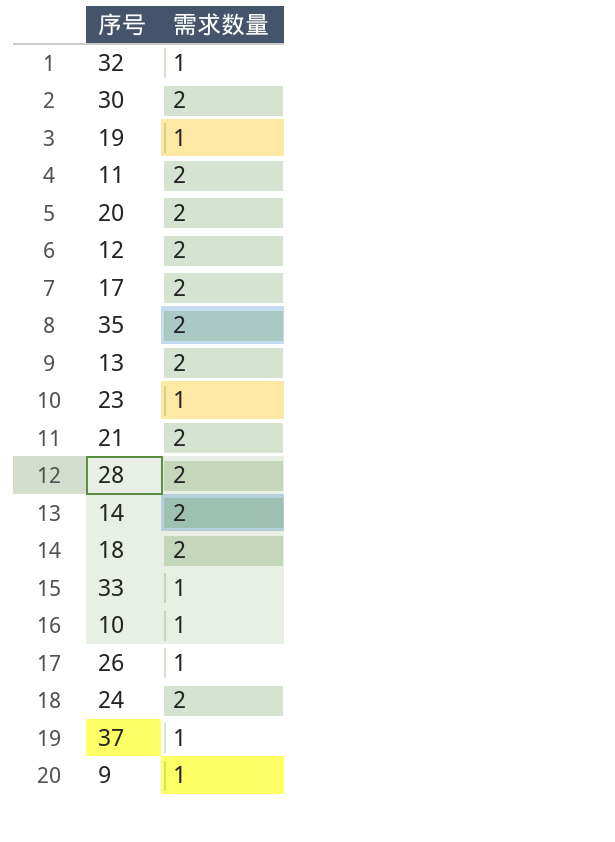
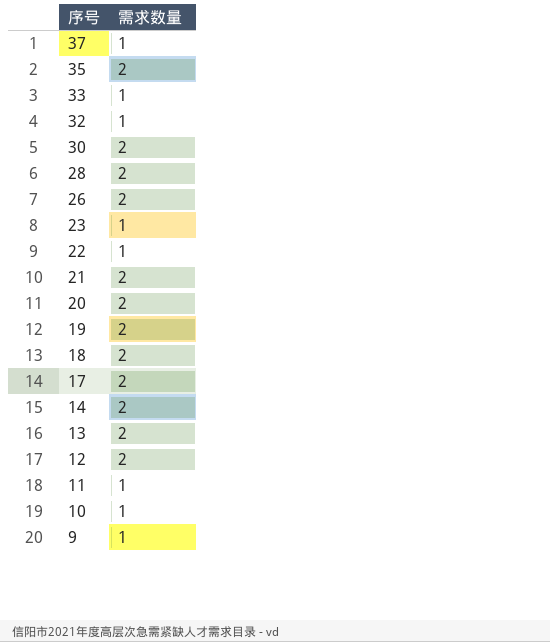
row order: none -> 序号 descending
row 24: 2 -> none
26 | 需求数量: 1 -> 2
row 22: none -> 1
19 | 需求数量: 1 -> 2
11 | 需求数量: 2 -> 1

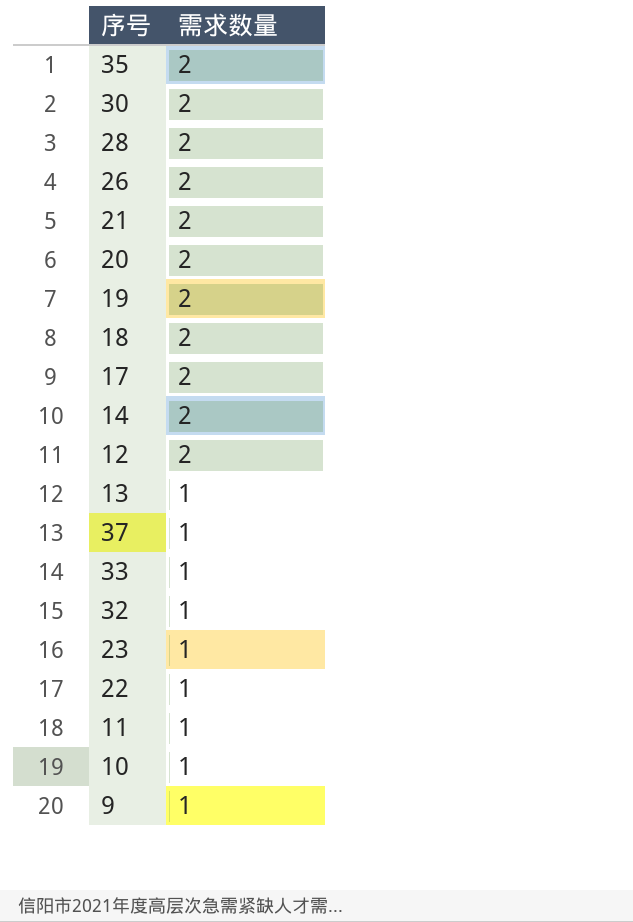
row order: 序号 descending -> 需求数量 descending
13 | 需求数量: 2 -> 1

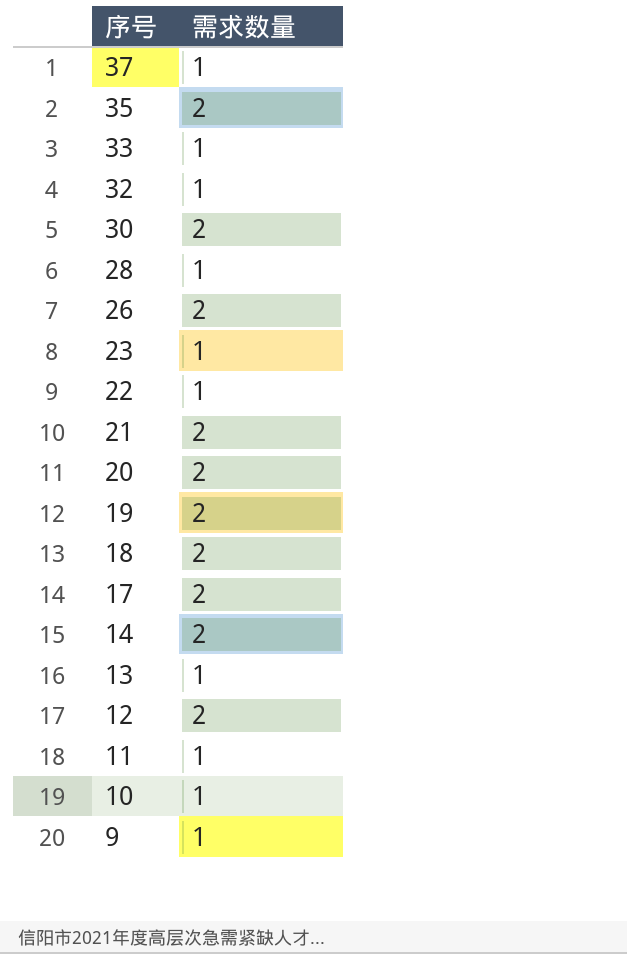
row order: 需求数量 descending -> 序号 descending
28 | 需求数量: 2 -> 1

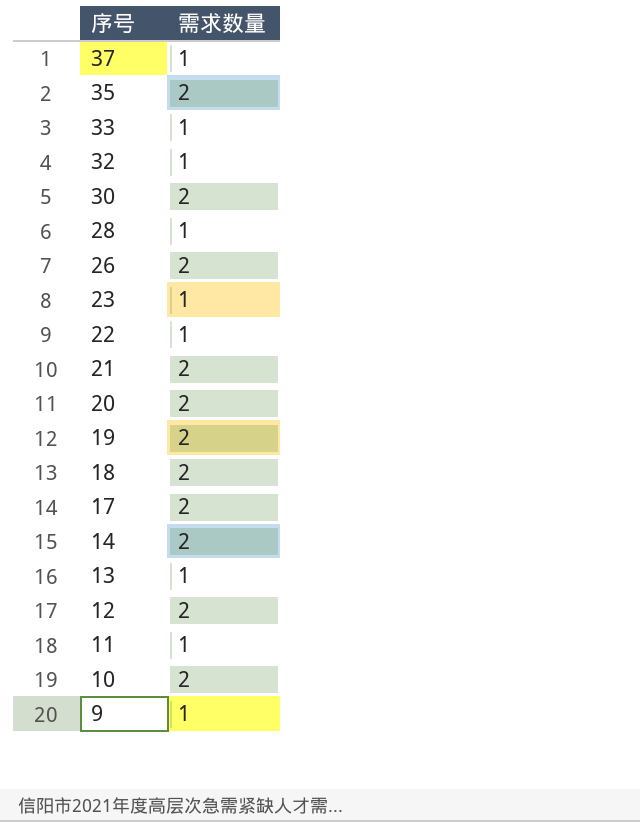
10 | 需求数量: 1 -> 2

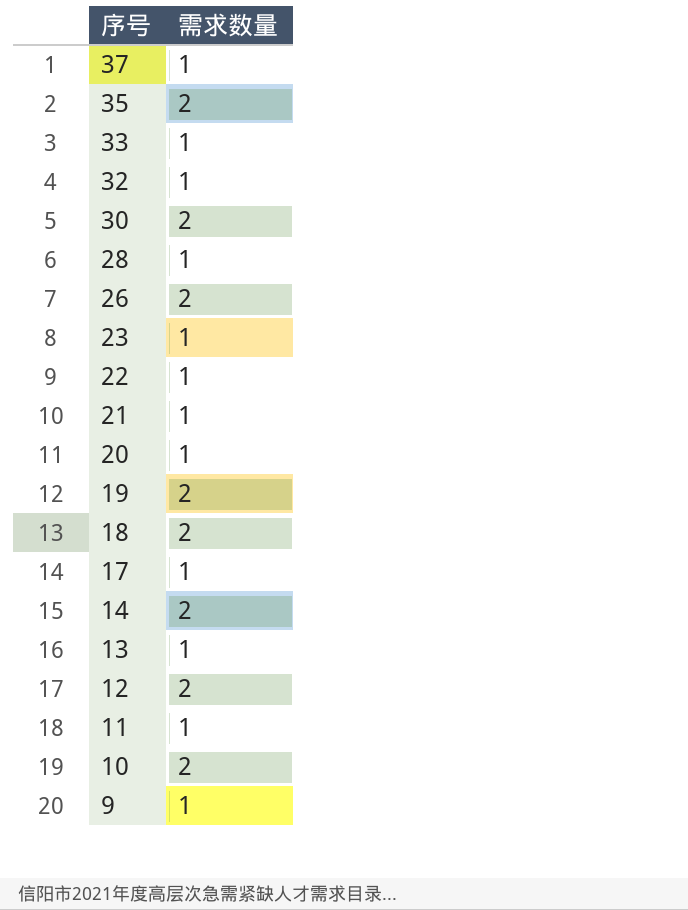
21 | 需求数量: 2 -> 1
20 | 需求数量: 2 -> 1
17 | 需求数量: 2 -> 1

